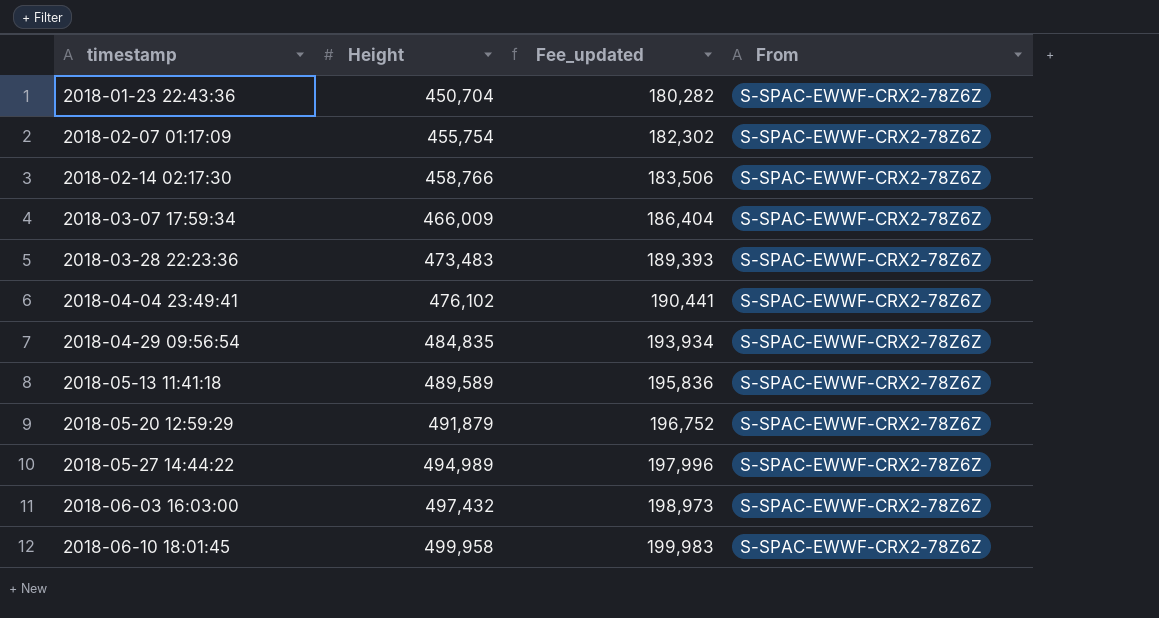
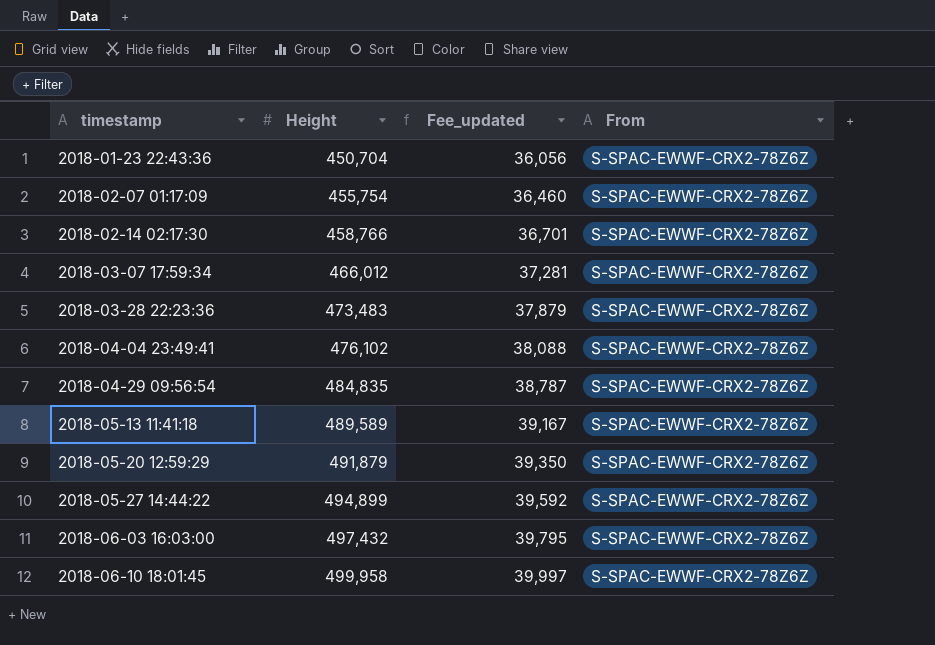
column Fee_updated | formula: [Height] * 0.4 -> [Height] * 0.08
2018-03-07 17:59:34 | Height: 466,009 -> 466,012
2018-05-27 14:44:22 | Height: 494,989 -> 494,899

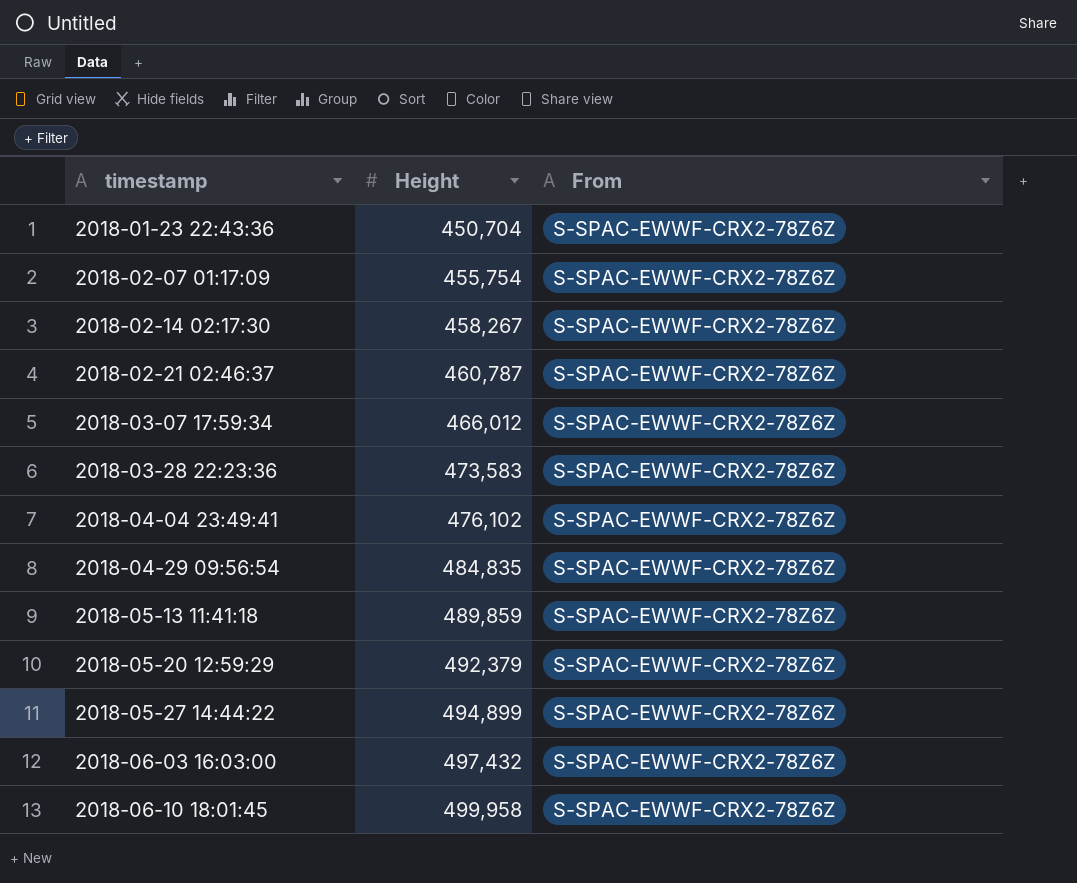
column Fee_updated | formula: [Height] * 0.08 -> none
2018-02-14 02:17:30 | Height: 458,766 -> 458,267
row 2018-02-21 02:46:37: none -> 460,787 | S-SPAC-EWWF-CRX2-78Z6Z
2018-03-28 22:23:36 | Height: 473,483 -> 473,583
2018-05-13 11:41:18 | Height: 489,589 -> 489,859
2018-05-20 12:59:29 | Height: 491,879 -> 492,379

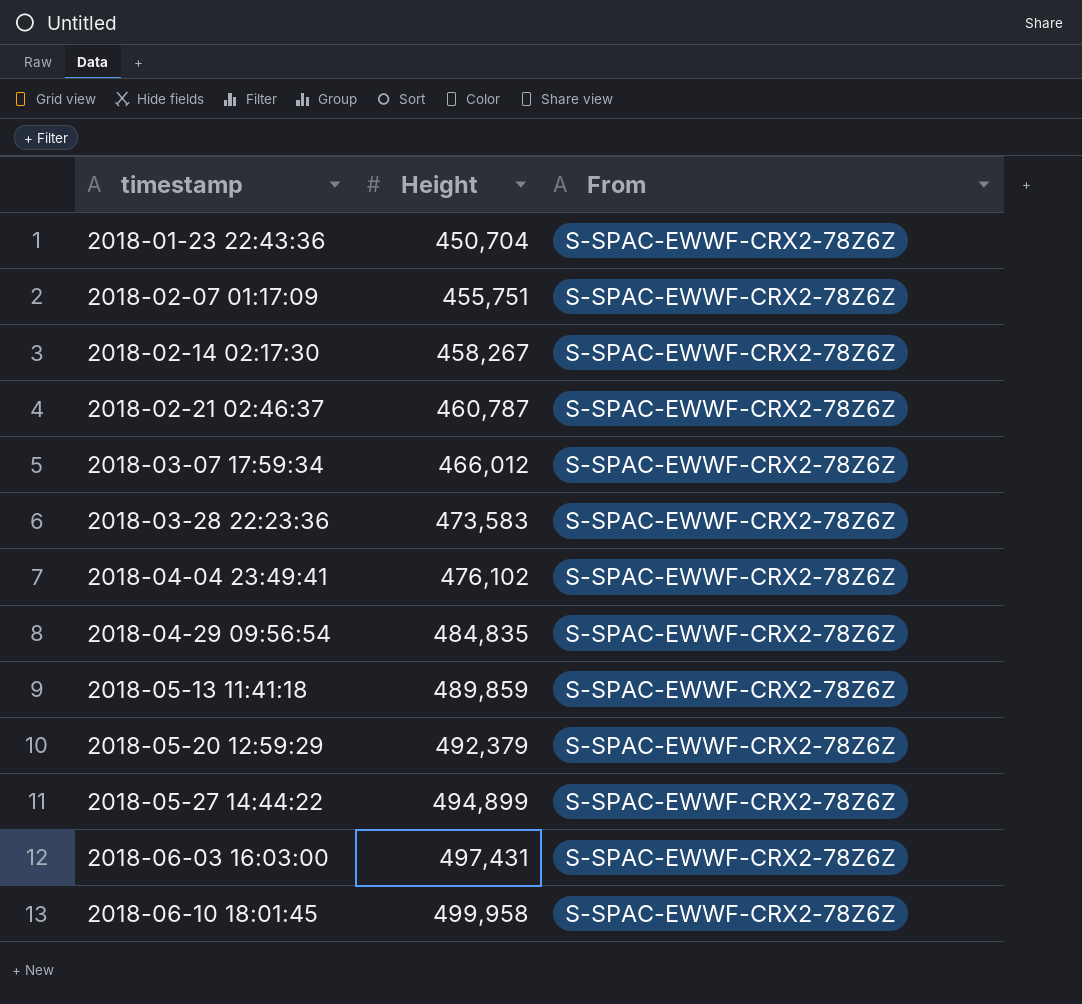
2018-02-07 01:17:09 | Height: 455,754 -> 455,751
2018-06-03 16:03:00 | Height: 497,432 -> 497,431

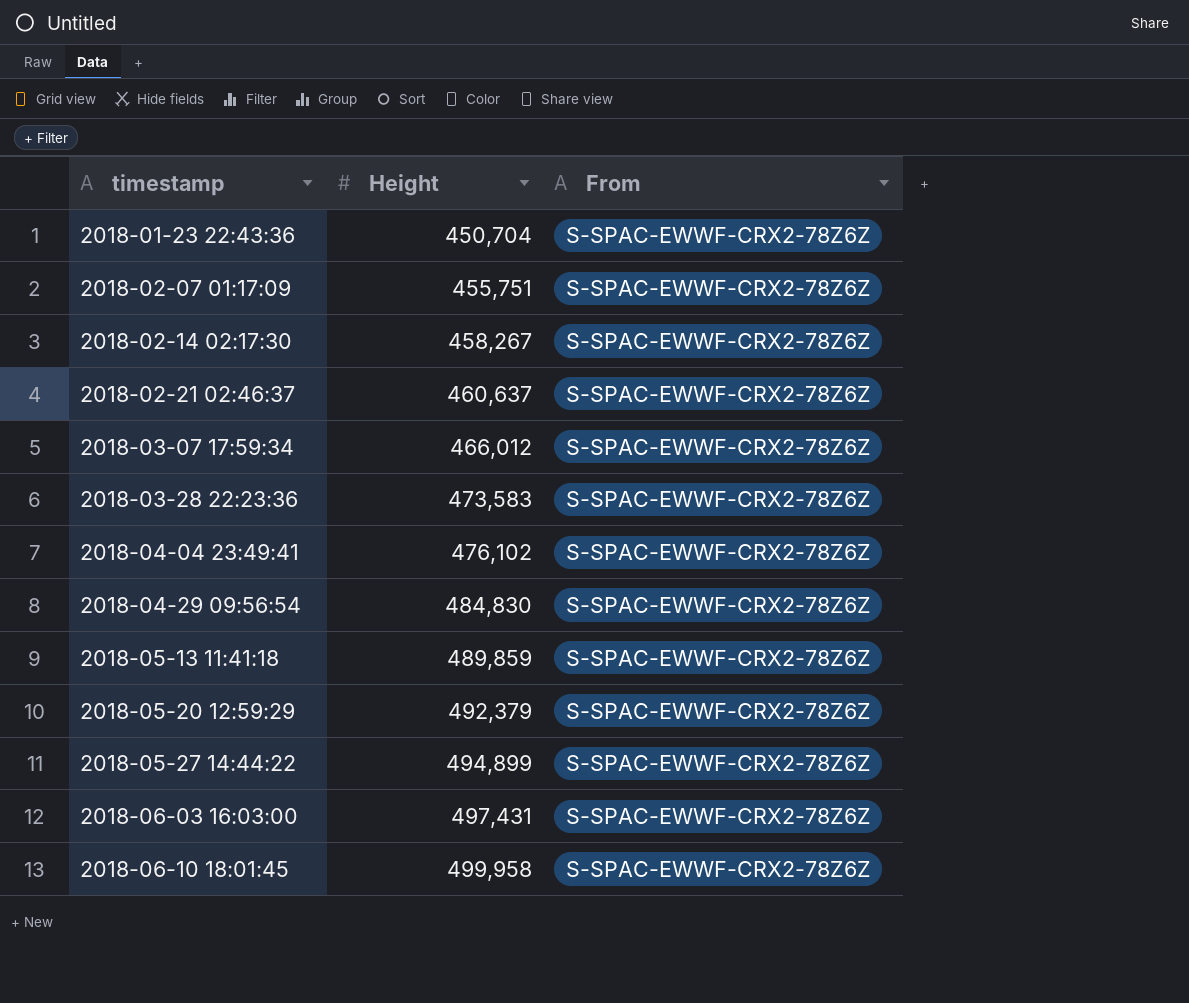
2018-02-21 02:46:37 | Height: 460,787 -> 460,637
2018-04-29 09:56:54 | Height: 484,835 -> 484,830

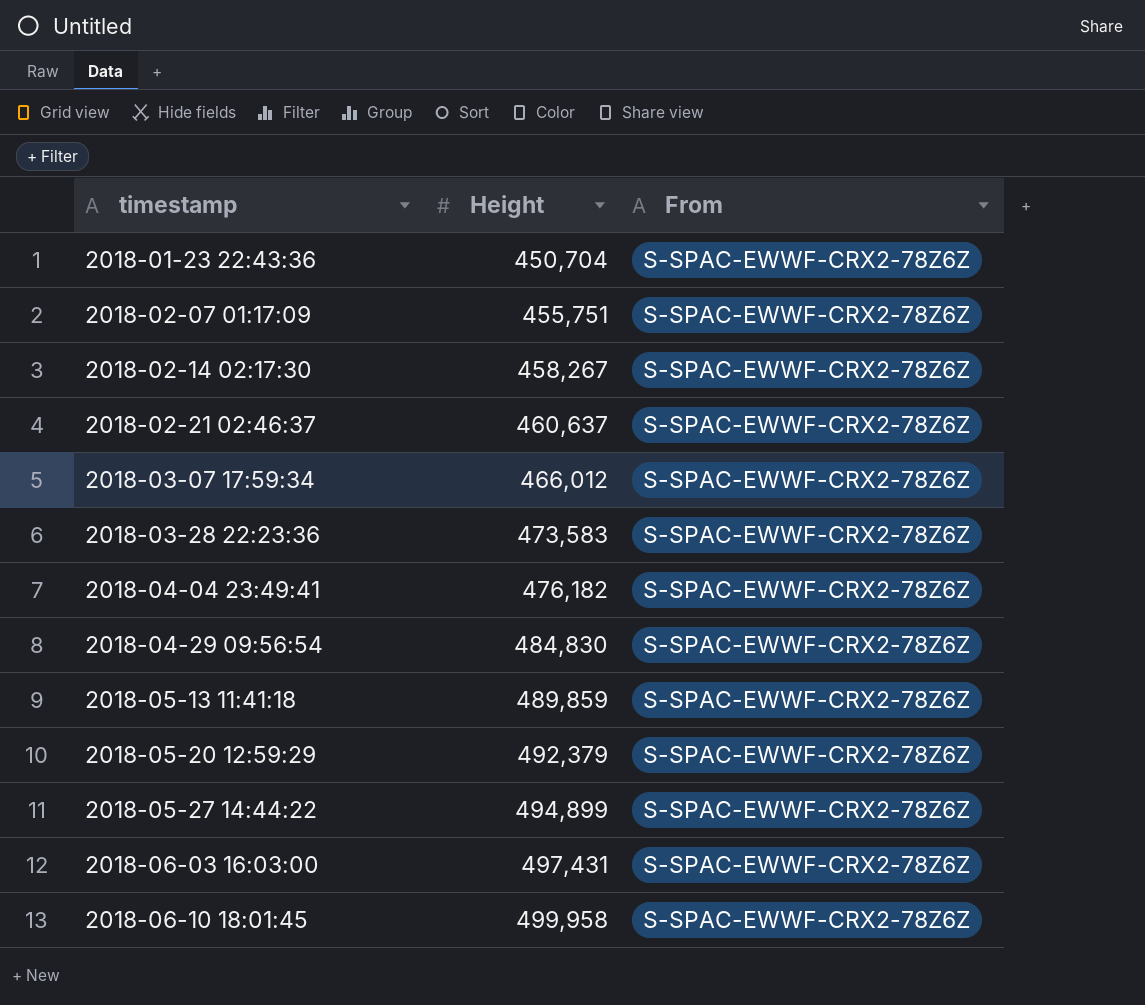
2018-04-04 23:49:41 | Height: 476,102 -> 476,182

